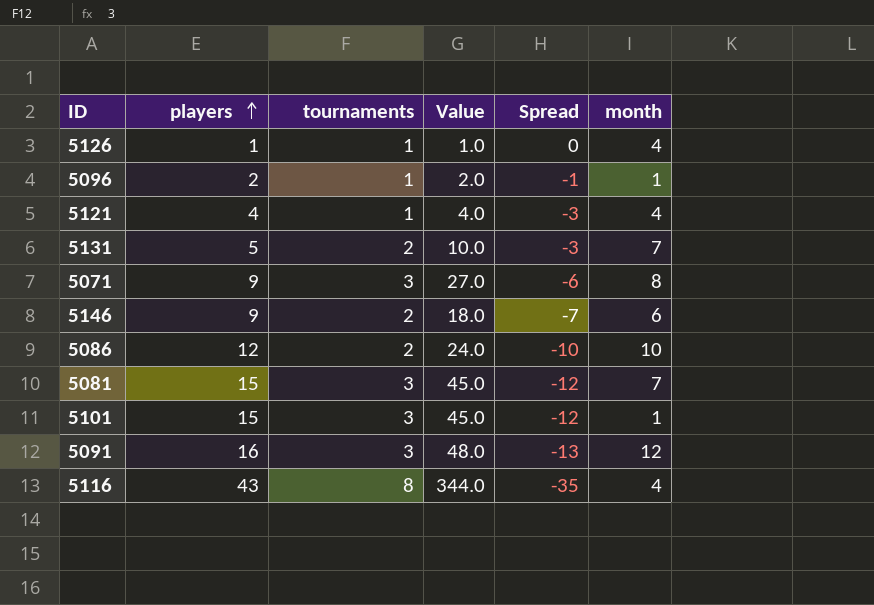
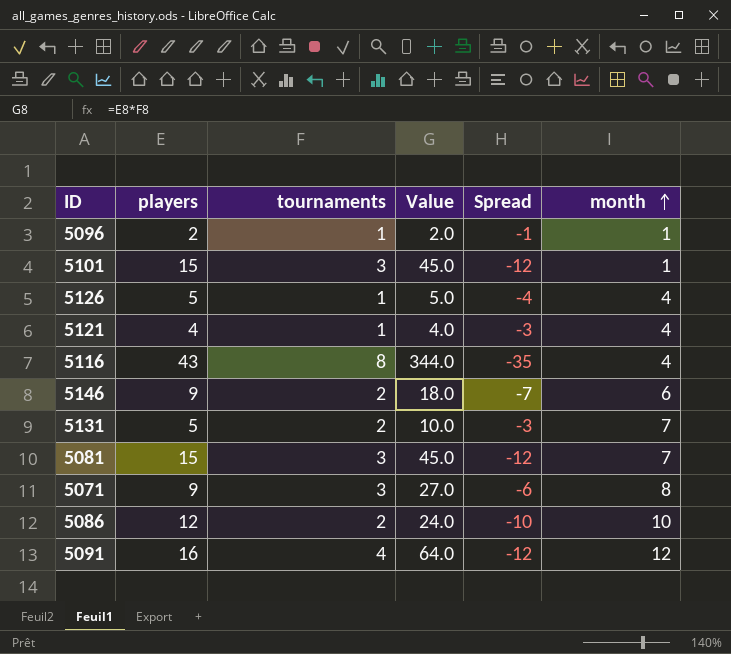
row order: players ascending -> month ascending
5126 | players: 1 -> 5
5126 | Value: 1.0 -> 5.0
5126 | Spread: 0 -> -4
5091 | tournaments: 3 -> 4
5091 | Value: 48.0 -> 64.0
5091 | Spread: -13 -> -12

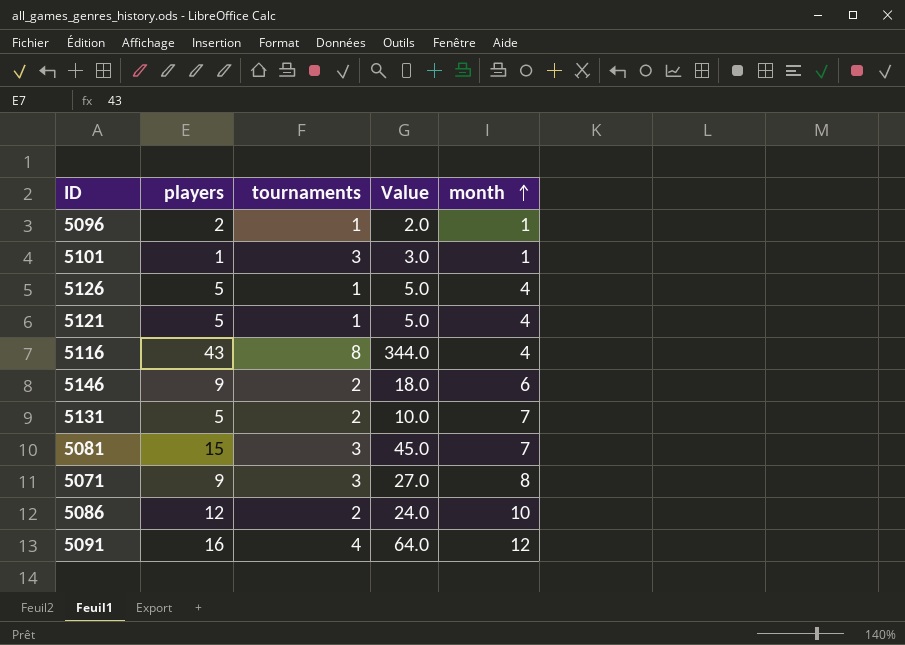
column Spread | formula: [tournaments] - [players] -> none
5101 | players: 15 -> 1
5101 | Value: 45.0 -> 3.0
5121 | players: 4 -> 5
5121 | Value: 4.0 -> 5.0

